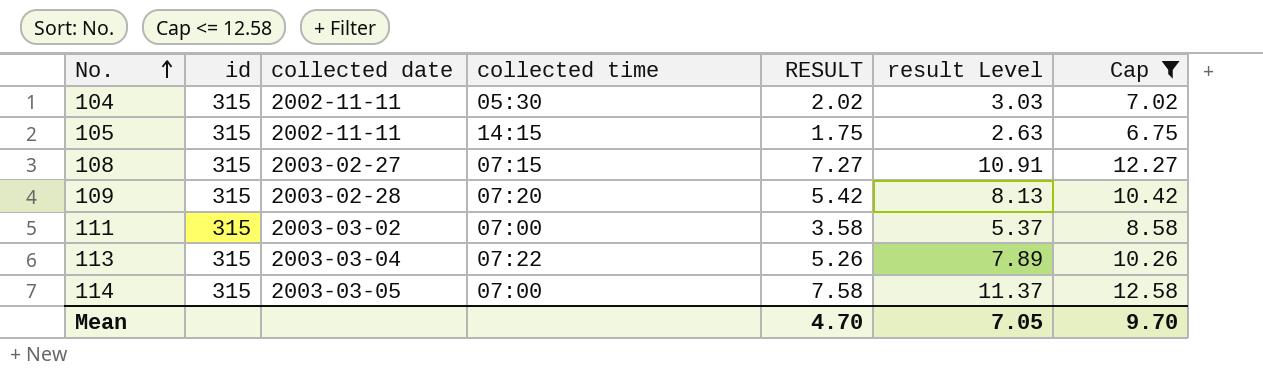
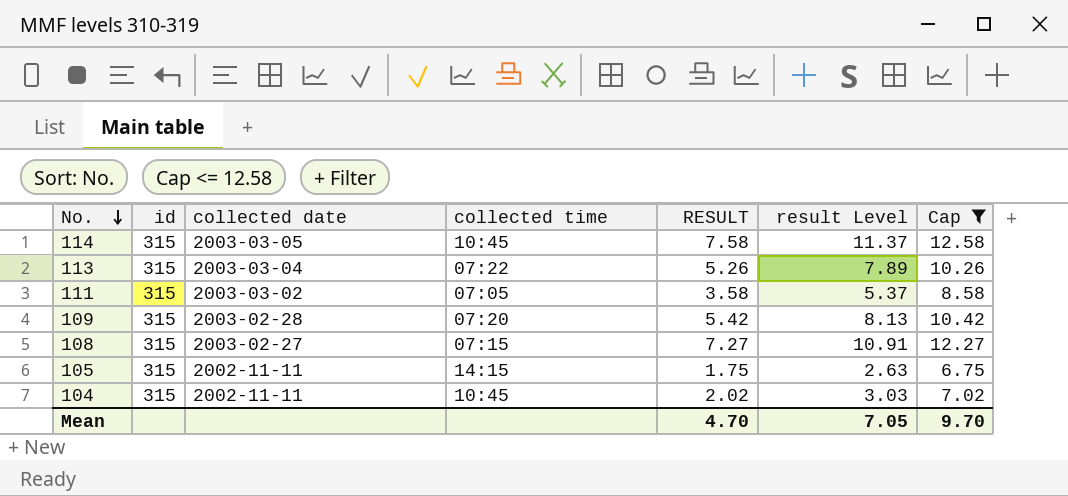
row order: No. ascending -> No. descending
114 | collected time: 07:00 -> 10:45
111 | collected time: 07:00 -> 07:05
104 | collected time: 05:30 -> 10:45

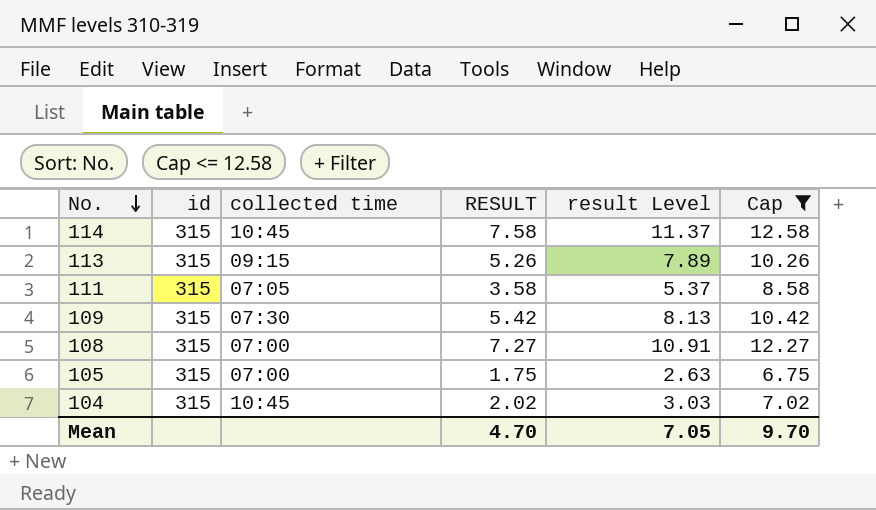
column collected date | position: 3 -> none
113 | collected time: 07:22 -> 09:15
109 | collected time: 07:20 -> 07:30
108 | collected time: 07:15 -> 07:00
105 | collected time: 14:15 -> 07:00

